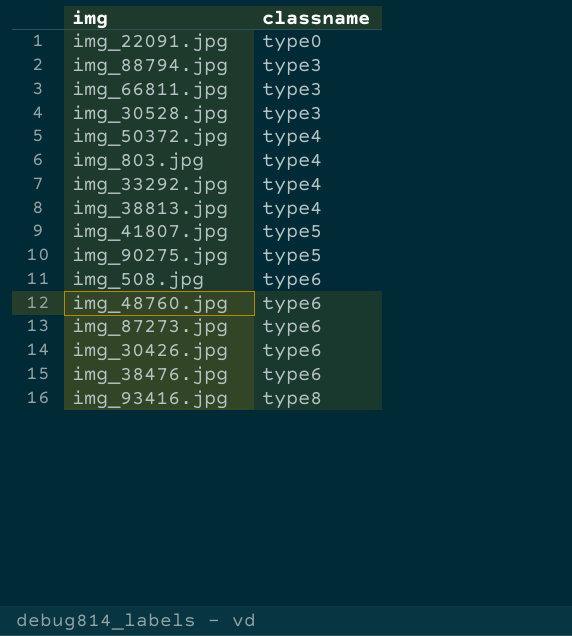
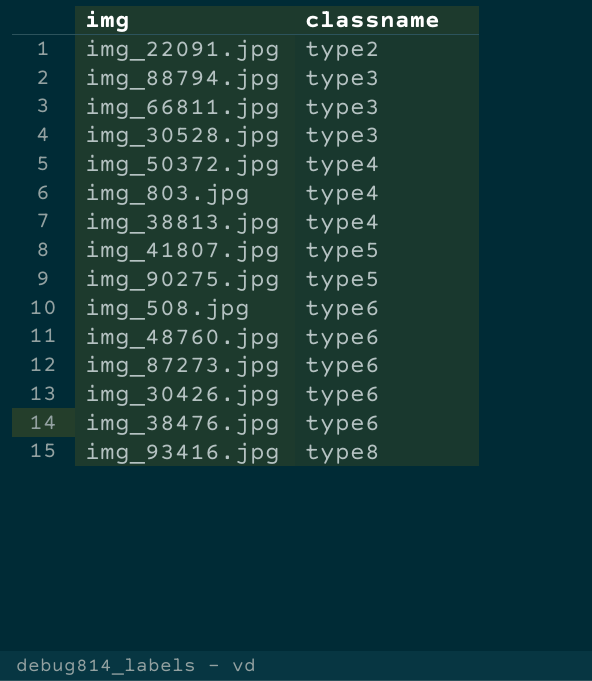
row img_33292.jpg: type4 -> none
img_22091.jpg | classname: type0 -> type2

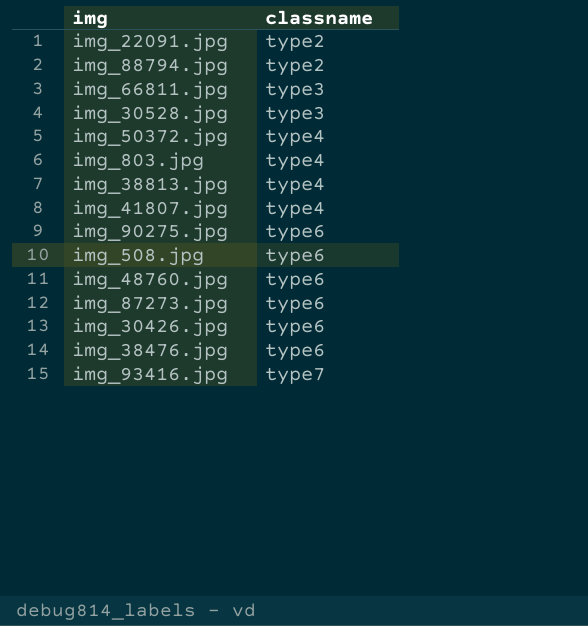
img_88794.jpg | classname: type3 -> type2
img_41807.jpg | classname: type5 -> type4
img_90275.jpg | classname: type5 -> type6
img_93416.jpg | classname: type8 -> type7

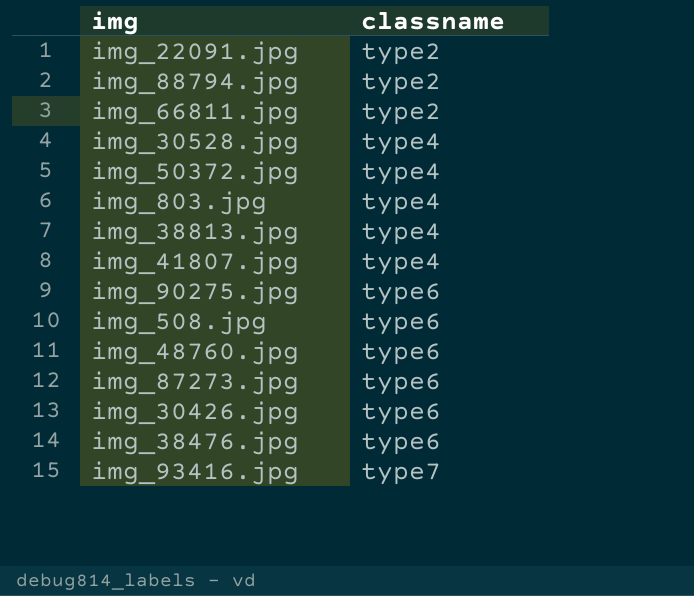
img_66811.jpg | classname: type3 -> type2
img_30528.jpg | classname: type3 -> type4

